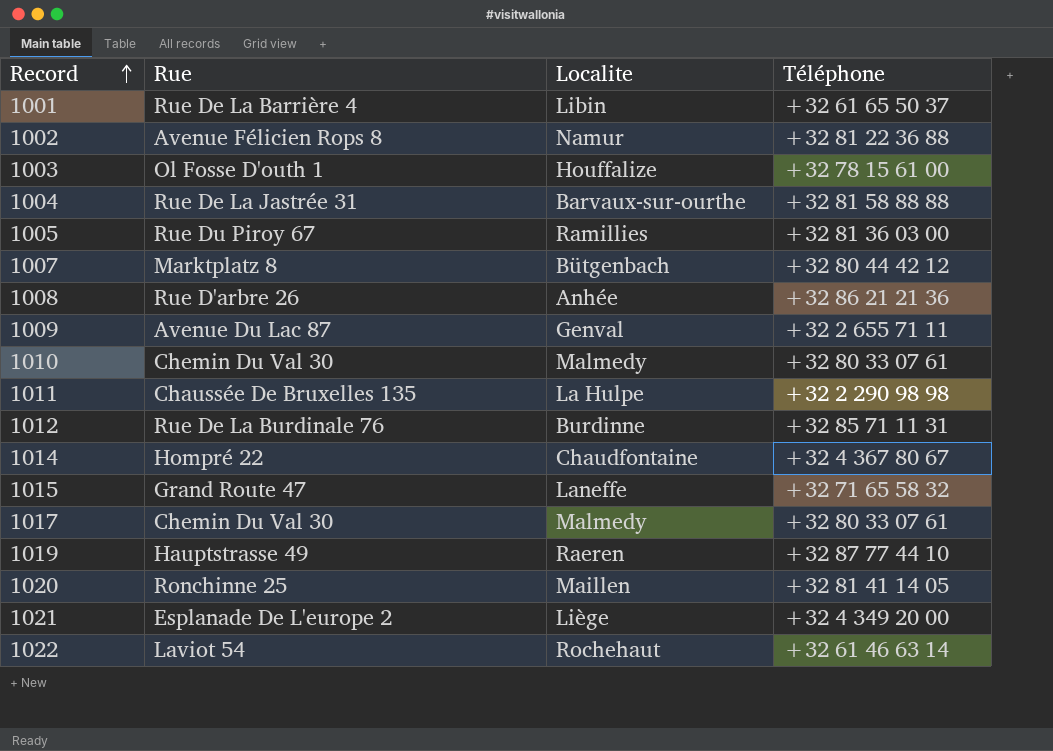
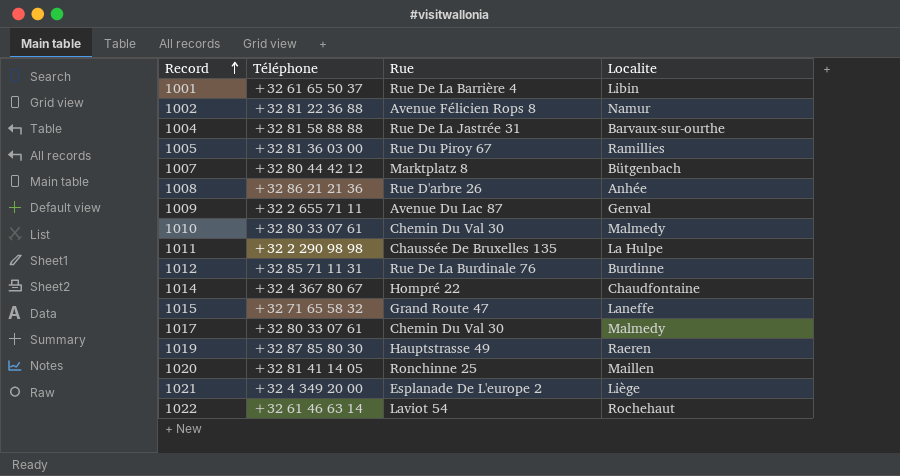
column Téléphone | position: 4 -> 2
row 1003: Ol Fosse D'outh 1 | Houffalize | +32 78 15 61 00 -> none
1019 | Téléphone: +32 87 77 44 10 -> +32 87 85 80 30

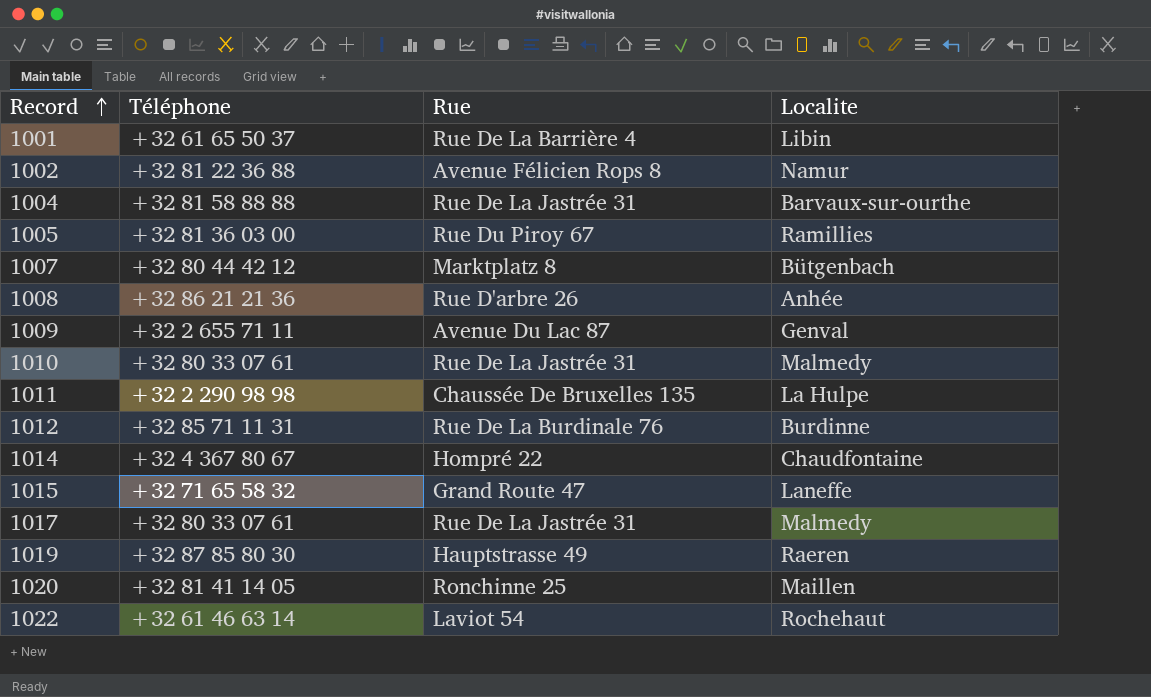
row 1021: +32 4 349 20 00 | Esplanade De L'europe 2 | Liège -> none
1010 | Rue: Chemin Du Val 30 -> Rue De La Jastrée 31
1017 | Rue: Chemin Du Val 30 -> Rue De La Jastrée 31

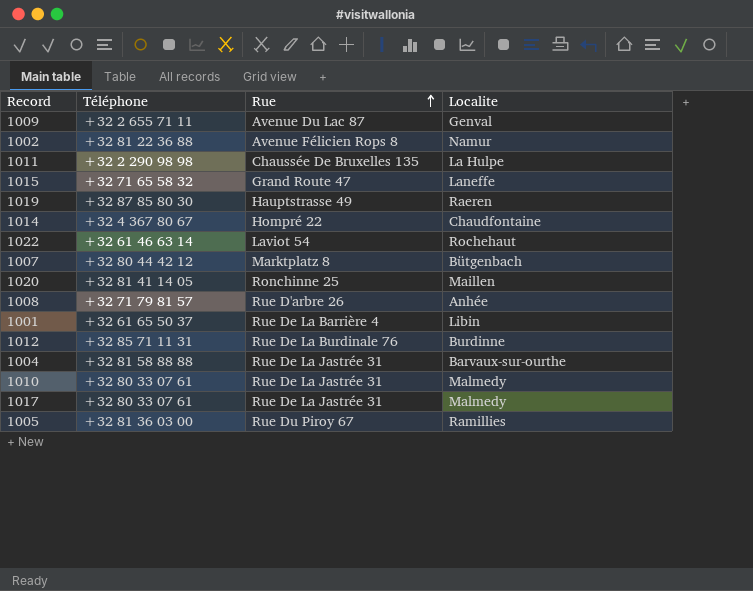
row order: Record ascending -> Rue ascending
1008 | Téléphone: +32 86 21 21 36 -> +32 71 79 81 57

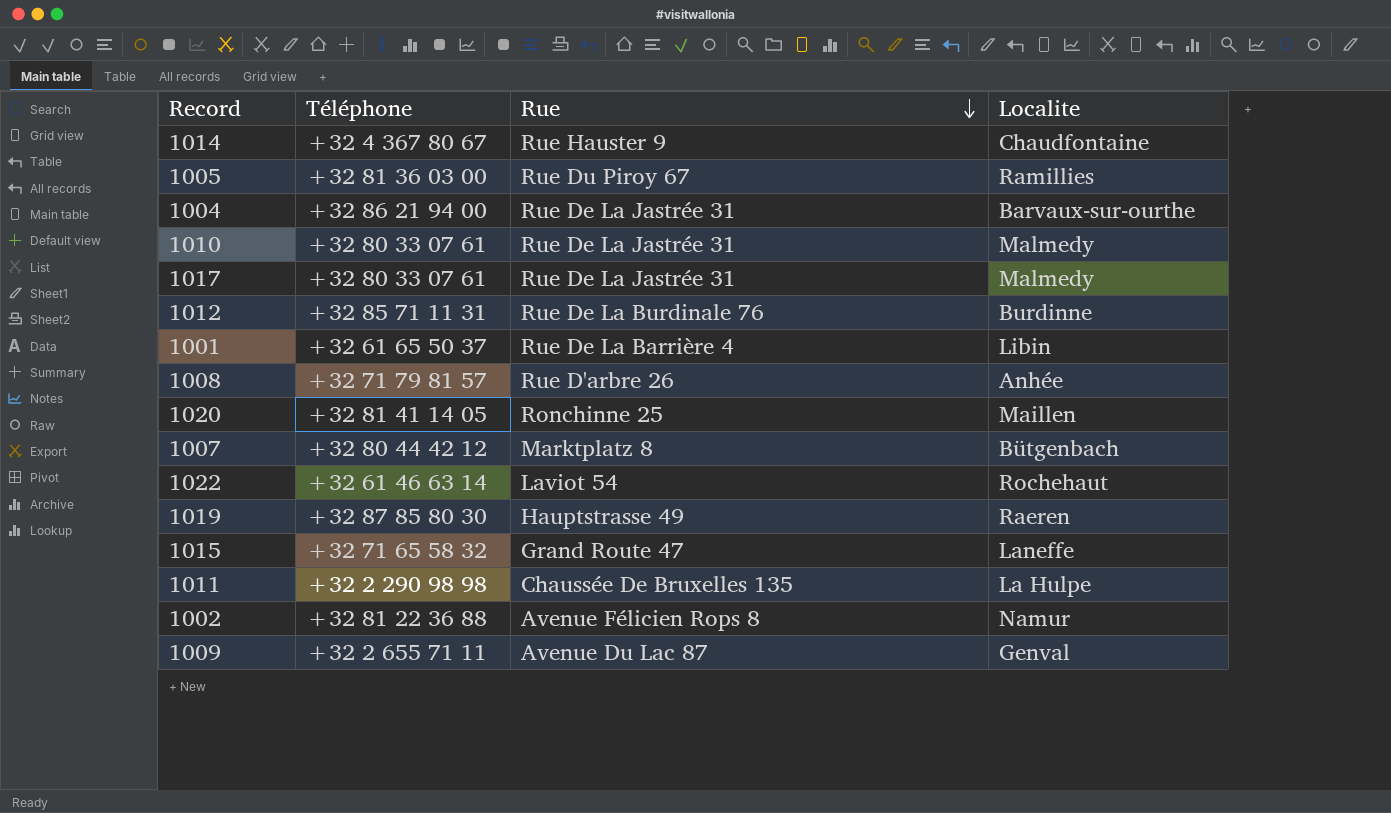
row order: Rue ascending -> Rue descending
1014 | Rue: Hompré 22 -> Rue Hauster 9
1004 | Téléphone: +32 81 58 88 88 -> +32 86 21 94 00

